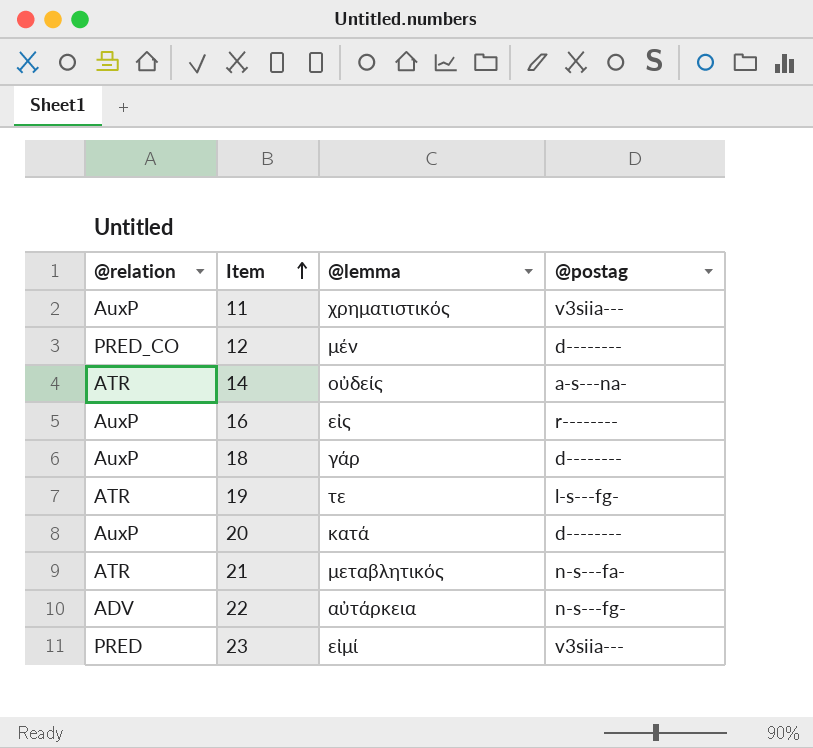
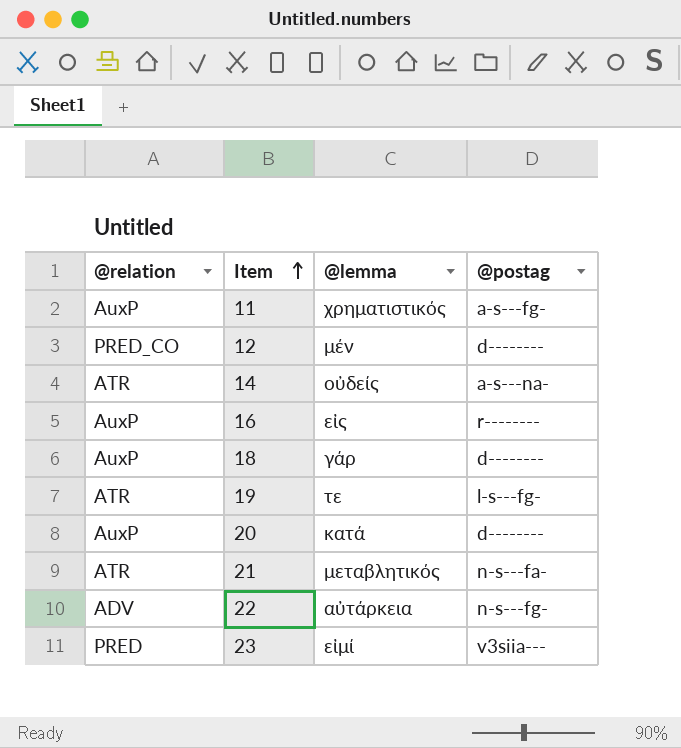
11 | @postag: v3siia--- -> a-s---fg-

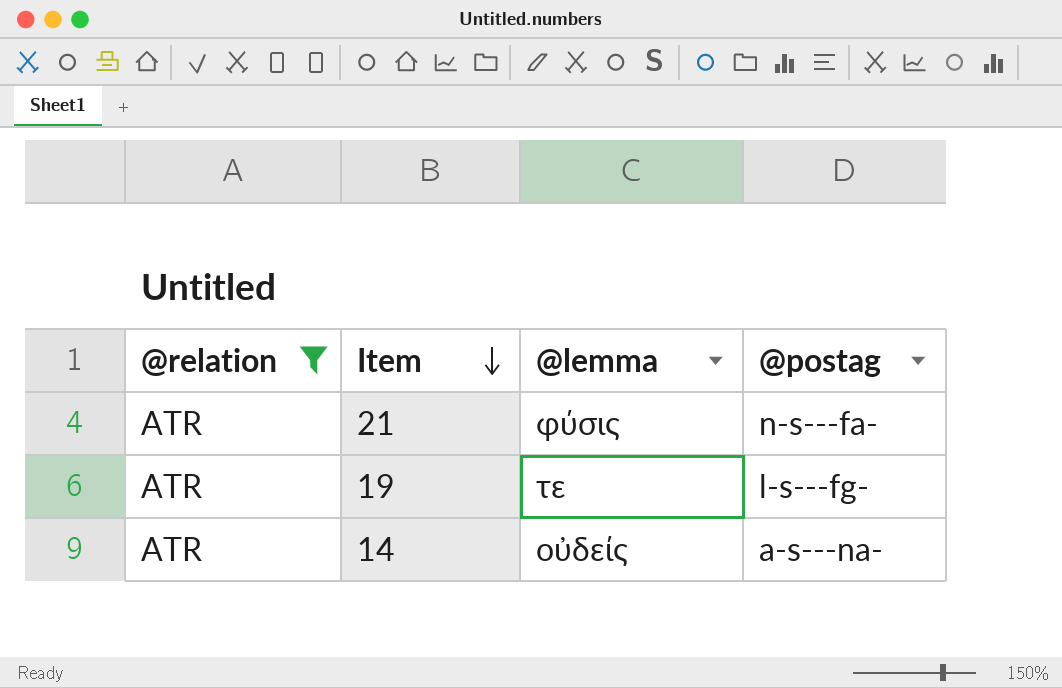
filter: none -> @relation = ATR
row order: Item ascending -> Item descending
21 | @lemma: μεταβλητικός -> φύσις

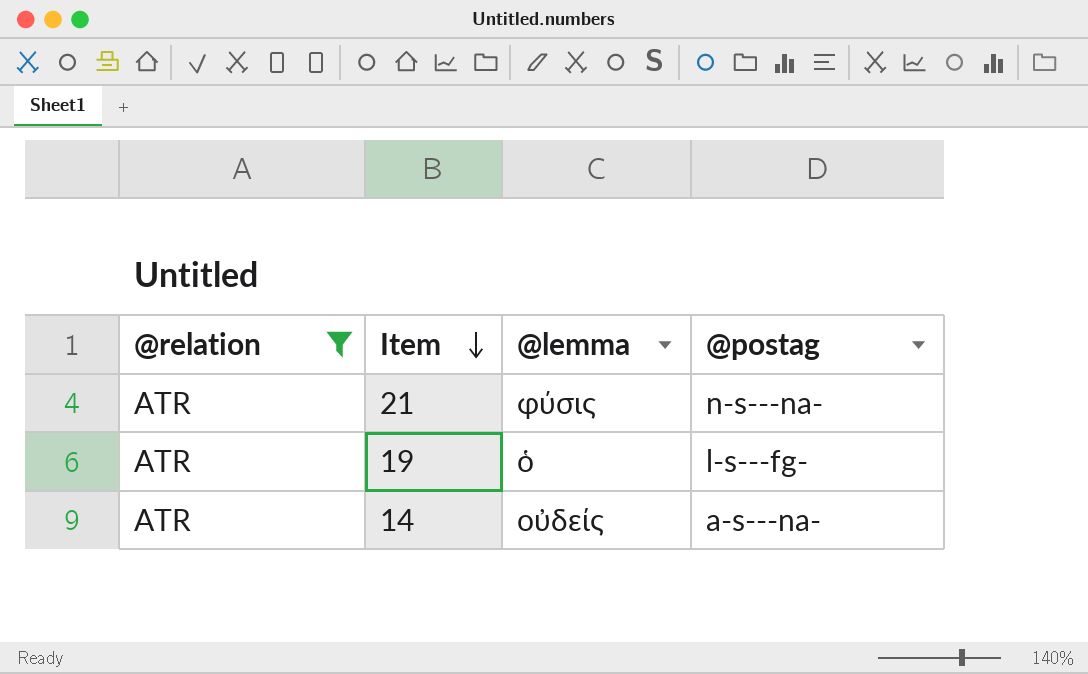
21 | @postag: n-s---fa- -> n-s---na-
19 | @lemma: τε -> ὁ

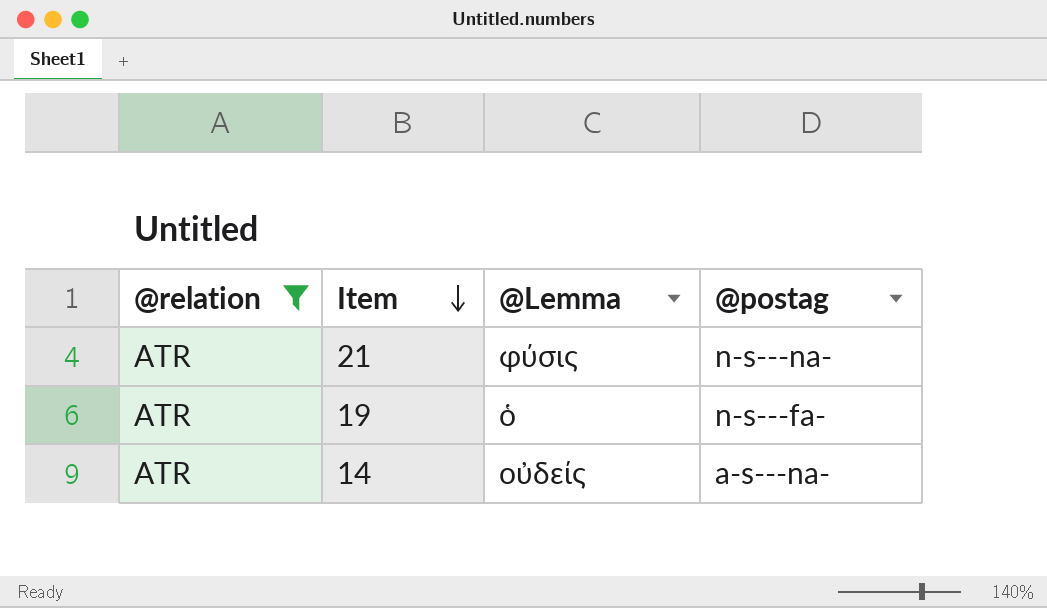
column name: @lemma -> @Lemma
19 | @postag: l-s---fg- -> n-s---fa-

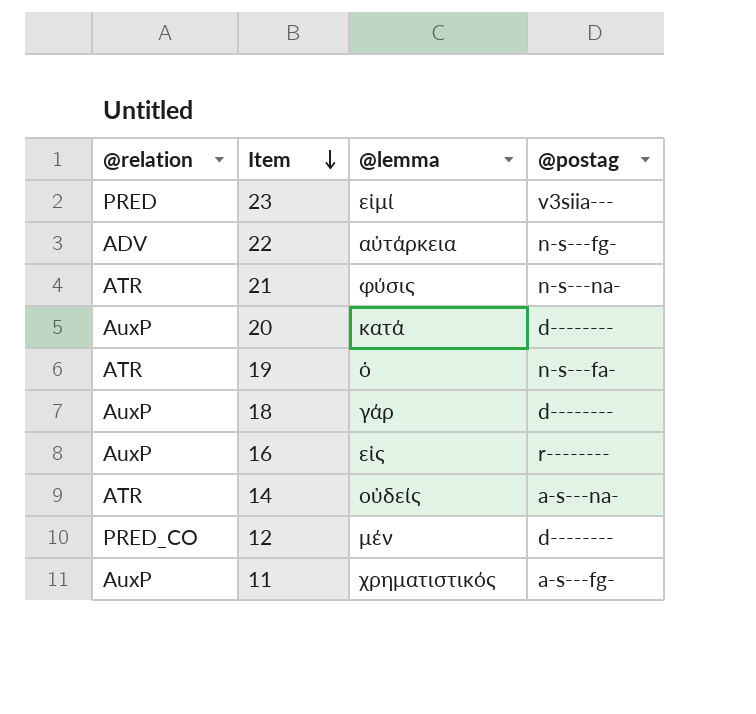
filter: @relation = ATR -> none
column name: @Lemma -> @lemma

